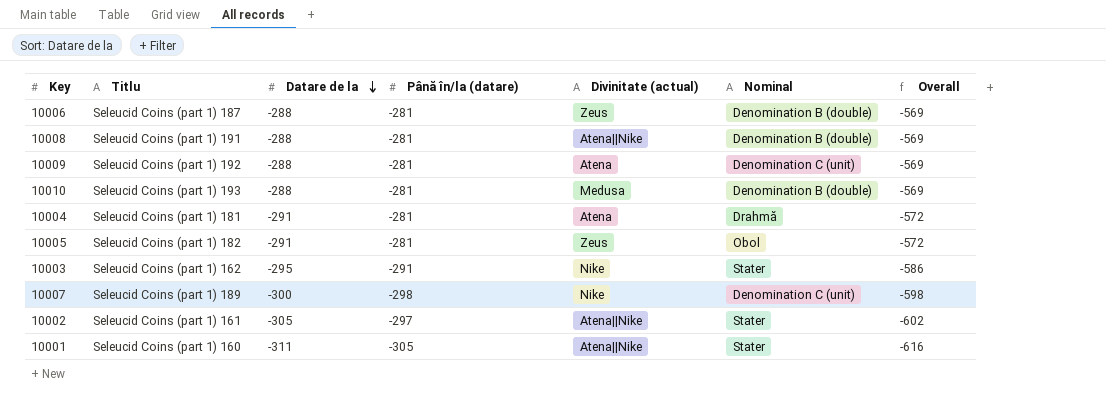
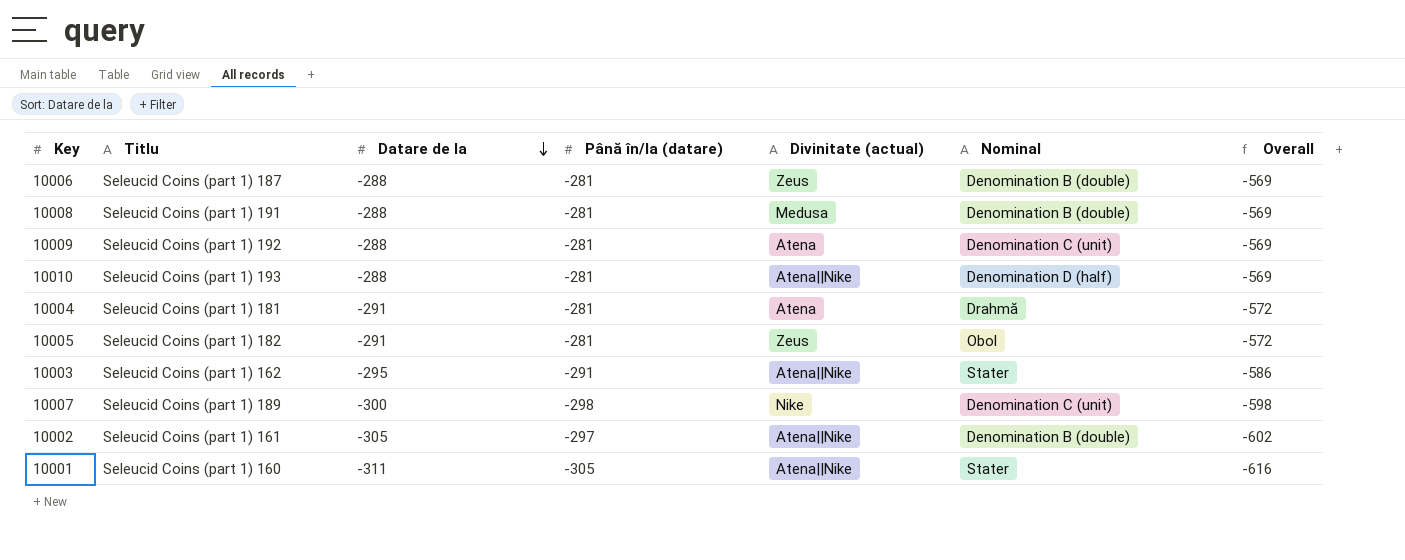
10008 | Divinitate (actual): Atena||Nike -> Medusa
10010 | Divinitate (actual): Medusa -> Atena||Nike
10010 | Nominal: Denomination B (double) -> Denomination D (half)
10003 | Divinitate (actual): Nike -> Atena||Nike
10002 | Nominal: Stater -> Denomination B (double)

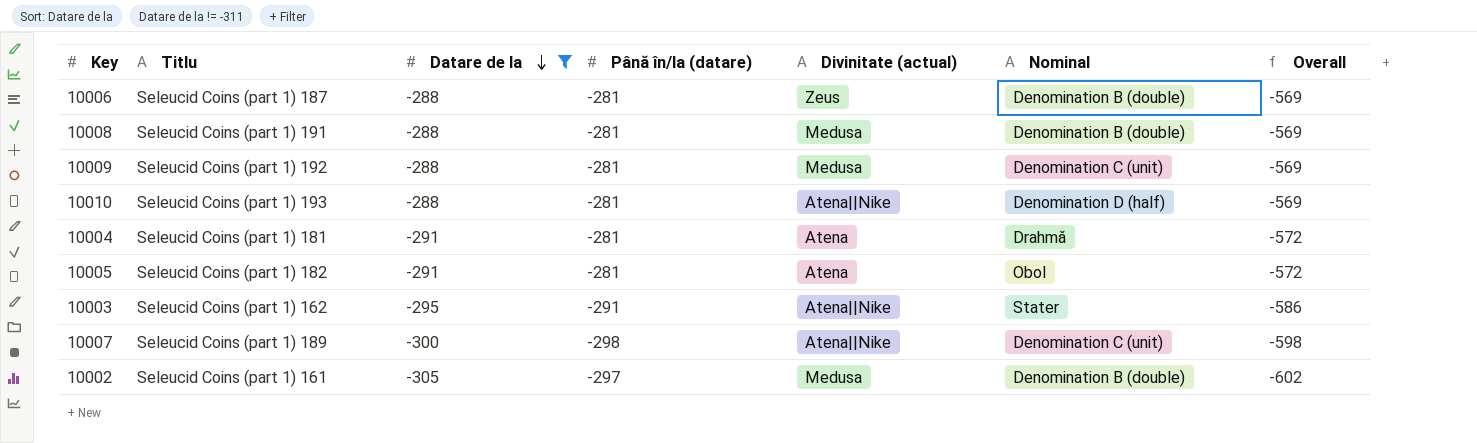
filter: none -> Datare de la != -311
10009 | Divinitate (actual): Atena -> Medusa
10005 | Divinitate (actual): Zeus -> Atena
10007 | Divinitate (actual): Nike -> Atena||Nike
10002 | Divinitate (actual): Atena||Nike -> Medusa

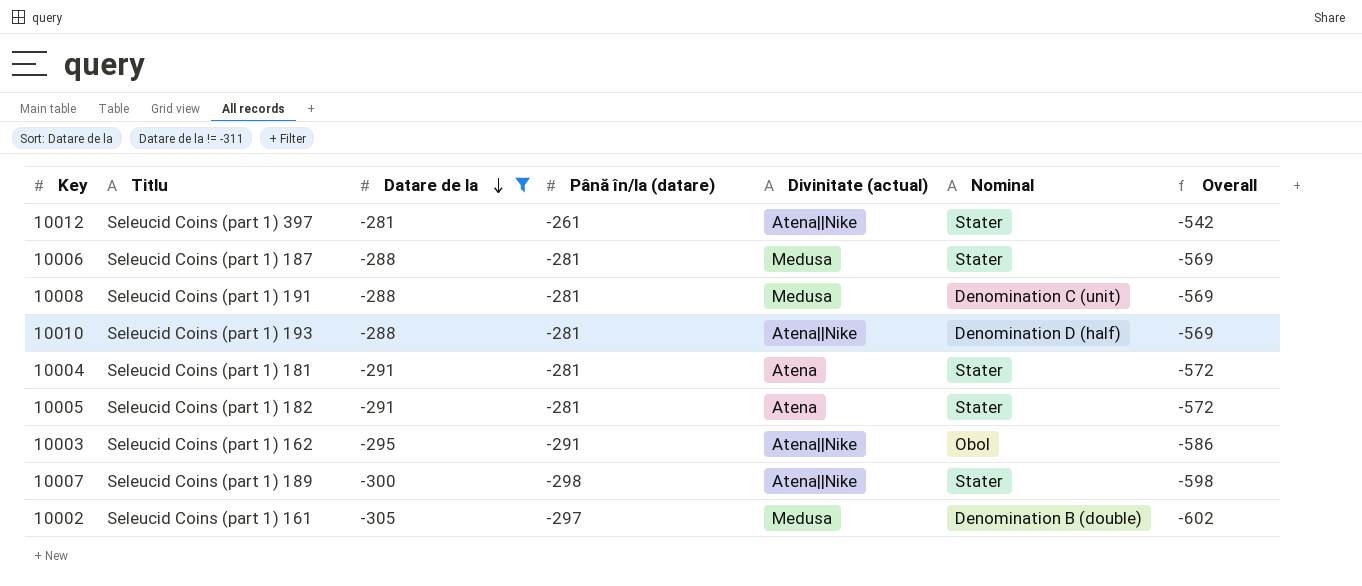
row 10009: Seleucid Coins (part 1) 192 | -288 | -281 | Medusa | Denomination C (unit) | -569 -> none
row 10012: none -> Seleucid Coins (part 1) 397 | -281 | -261 | Atena||Nike | Stater | -542
10006 | Divinitate (actual): Zeus -> Medusa
10006 | Nominal: Denomination B (double) -> Stater
10008 | Nominal: Denomination B (double) -> Denomination C (unit)
10004 | Nominal: Drahmă -> Stater
10005 | Nominal: Obol -> Stater
10003 | Nominal: Stater -> Obol
10007 | Nominal: Denomination C (unit) -> Stater

